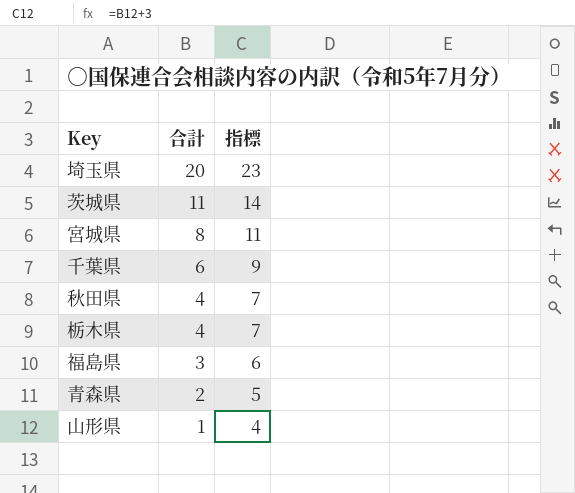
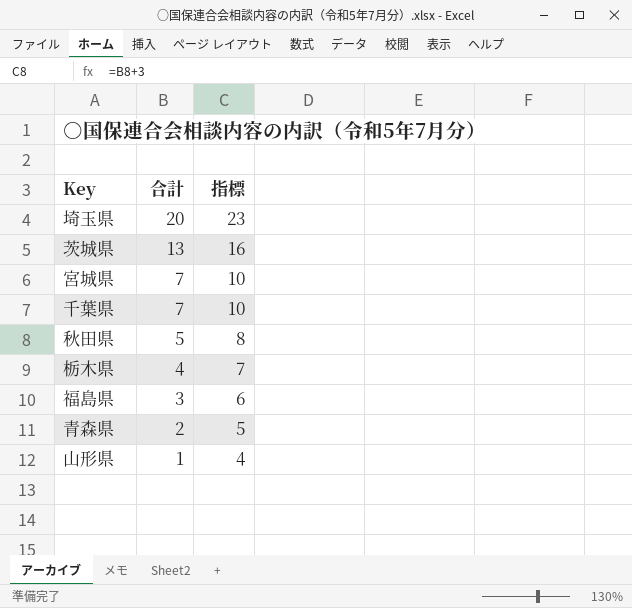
茨城県 | 合計: 11 -> 13
茨城県 | 指標: 14 -> 16
宮城県 | 合計: 8 -> 7
宮城県 | 指標: 11 -> 10
千葉県 | 合計: 6 -> 7
千葉県 | 指標: 9 -> 10
秋田県 | 合計: 4 -> 5
秋田県 | 指標: 7 -> 8

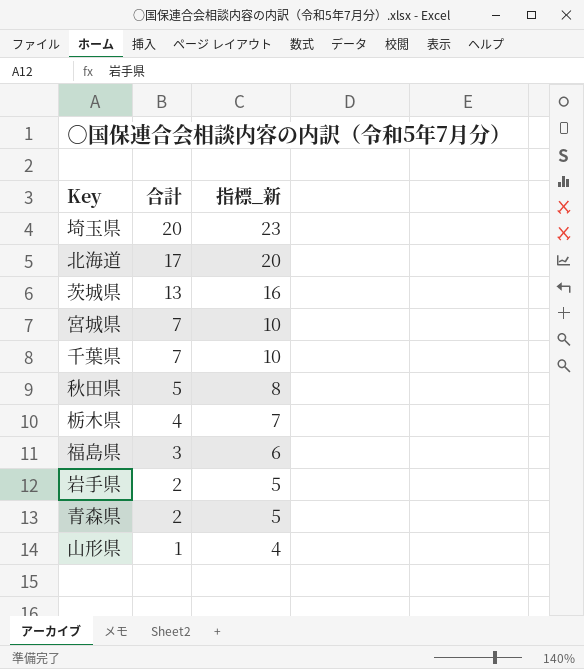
column name: 指標 -> 指標_新
row 北海道: none -> 17 | 20
row 岩手県: none -> 2 | 5

